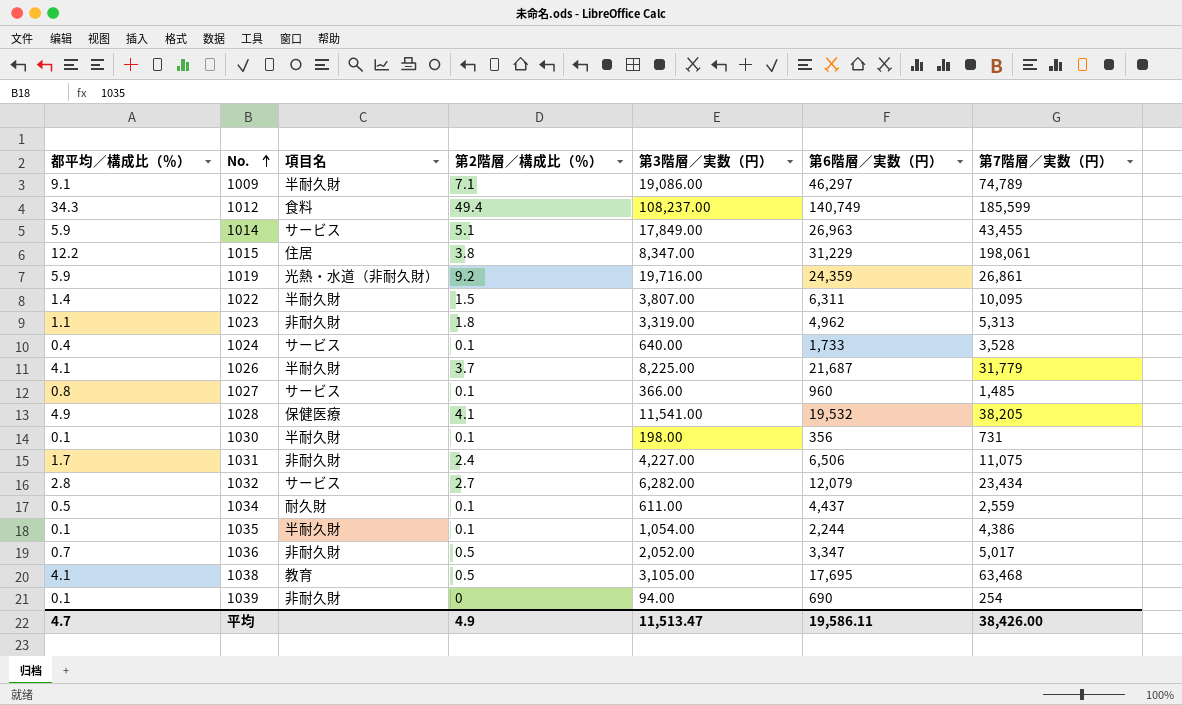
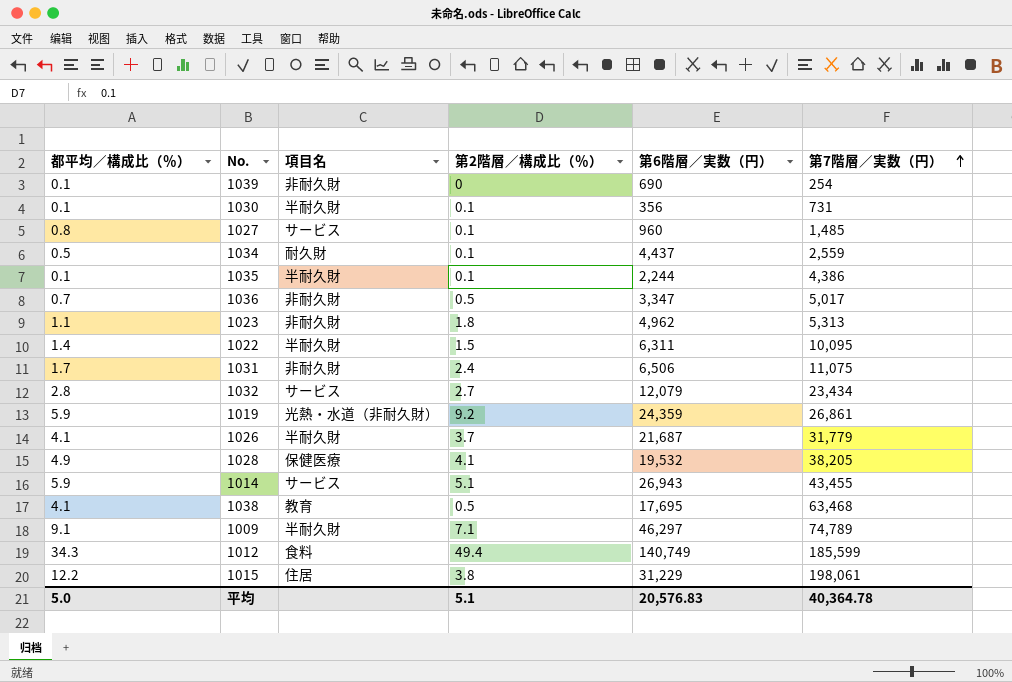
row order: No. ascending -> 第7階層／実数（円） ascending
column 第3階層／実数（円） | position: 5 -> none
row 1024: 0.4 | サービス | 0.1 | 640.00 | 1,733 | 3,528 -> none
1014 | 第6階層／実数（円）: 26,963 -> 26,943
平均 | 都平均／構成比（％）: 4.7 -> 5.0
平均 | 第2階層／構成比（％）: 4.9 -> 5.1
平均 | 第6階層／実数（円）: 19,586.11 -> 20,576.83
平均 | 第7階層／実数（円）: 38,426.00 -> 40,364.78

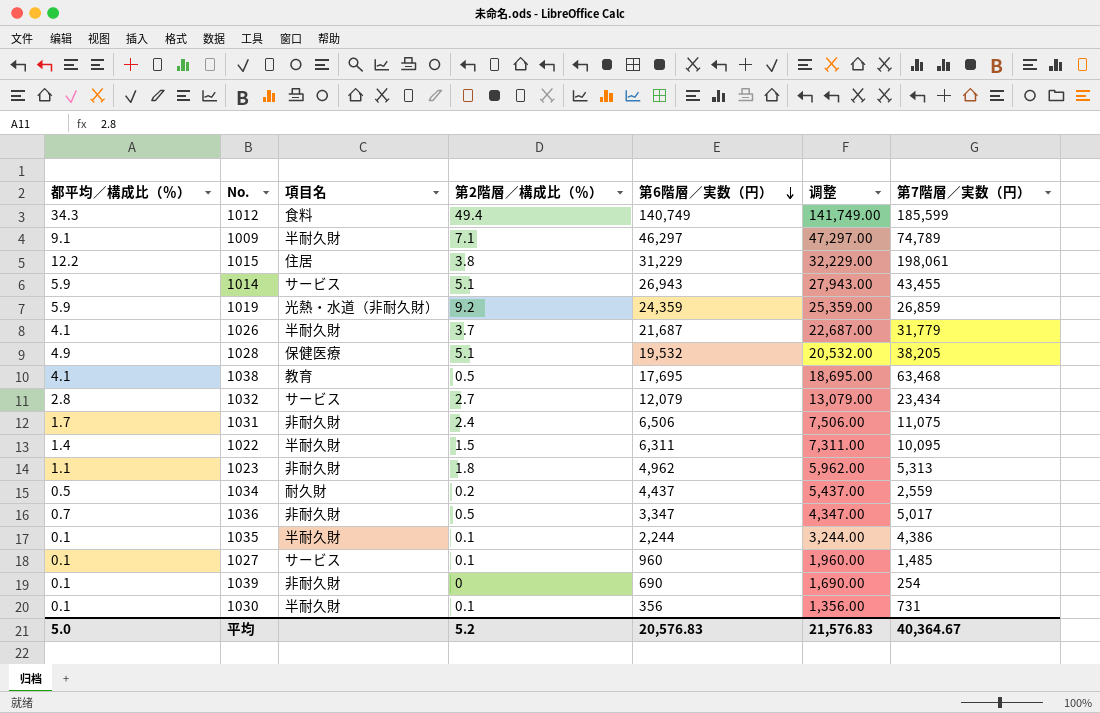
row order: 第7階層／実数（円） ascending -> 第6階層／実数（円） descending
column 调整 | formula: none -> [第6階層／実数（円）] + 1000
1019 | 第7階層／実数（円）: 26,861 -> 26,859
1028 | 第2階層／構成比（％）: 4.1 -> 5.1
1034 | 第2階層／構成比（％）: 0.1 -> 0.2
1027 | 都平均／構成比（％）: 0.8 -> 0.1
平均 | 第2階層／構成比（％）: 5.1 -> 5.2
平均 | 第7階層／実数（円）: 40,364.78 -> 40,364.67

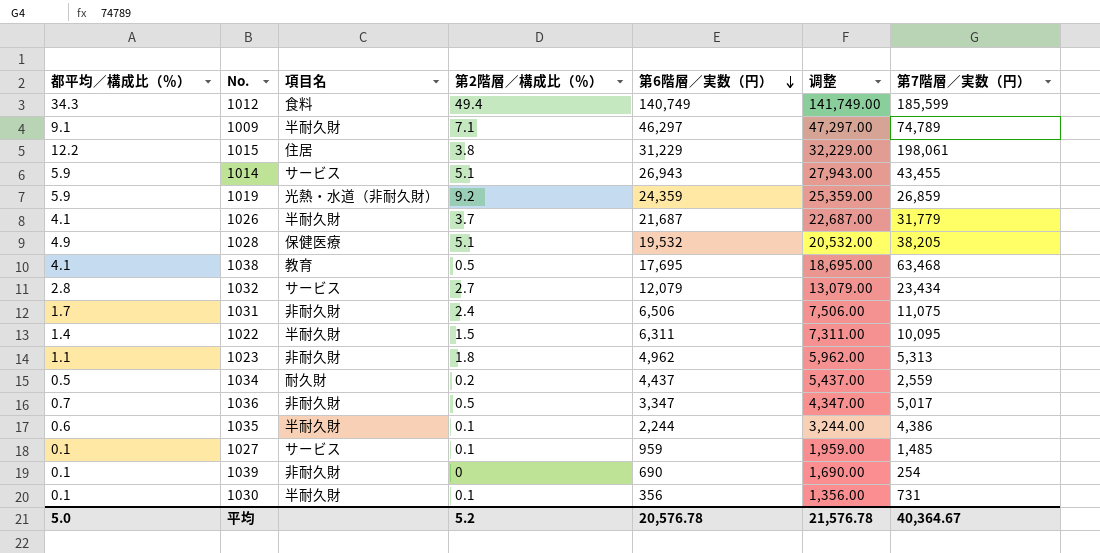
1035 | 都平均／構成比（％）: 0.1 -> 0.6
1027 | 第6階層／実数（円）: 960 -> 959
1027 | 调整: 1,960.00 -> 1,959.00
平均 | 第6階層／実数（円）: 20,576.83 -> 20,576.78
平均 | 调整: 21,576.83 -> 21,576.78

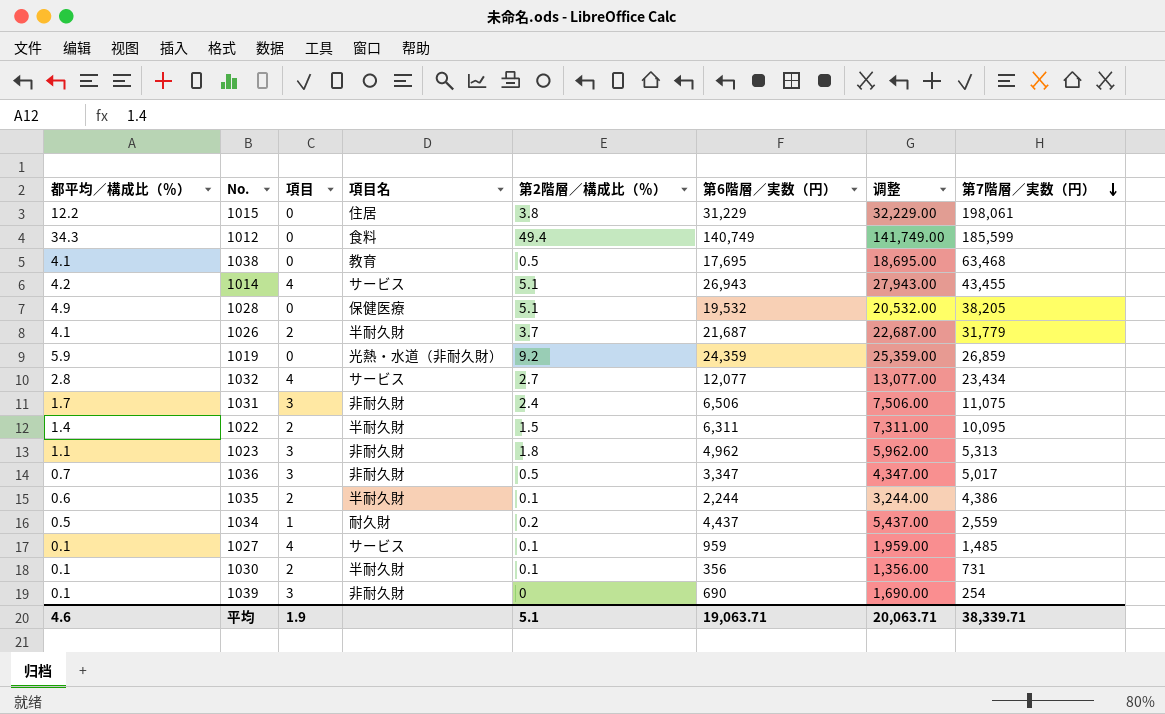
row order: 第6階層／実数（円） descending -> 第7階層／実数（円） descending
column 項目 | position: none -> 3
row 1009: 9.1 | 半耐久財 | 7.1 | 46,297 | 47,297.00 | 74,789 -> none
1014 | 都平均／構成比（％）: 5.9 -> 4.2
1032 | 第6階層／実数（円）: 12,079 -> 12,077
1032 | 调整: 13,079.00 -> 13,077.00
平均 | 都平均／構成比（％）: 5.0 -> 4.6
平均 | 第2階層／構成比（％）: 5.2 -> 5.1
平均 | 第6階層／実数（円）: 20,576.78 -> 19,063.71
平均 | 调整: 21,576.78 -> 20,063.71
平均 | 第7階層／実数（円）: 40,364.67 -> 38,339.71

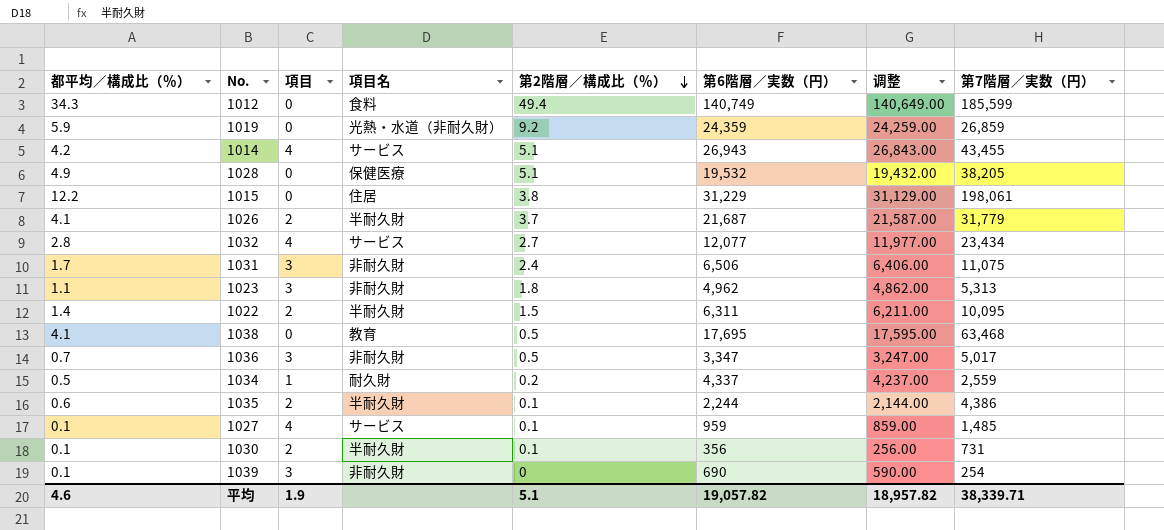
row order: 第7階層／実数（円） descending -> 第2階層／構成比（％） descending
column 调整 | formula: [第6階層／実数（円）] + 1000 -> [第6階層／実数（円）] - 100
1034 | 第6階層／実数（円）: 4,437 -> 4,337
平均 | 第6階層／実数（円）: 19,063.71 -> 19,057.82
平均 | 调整: 20,063.71 -> 18,957.82

